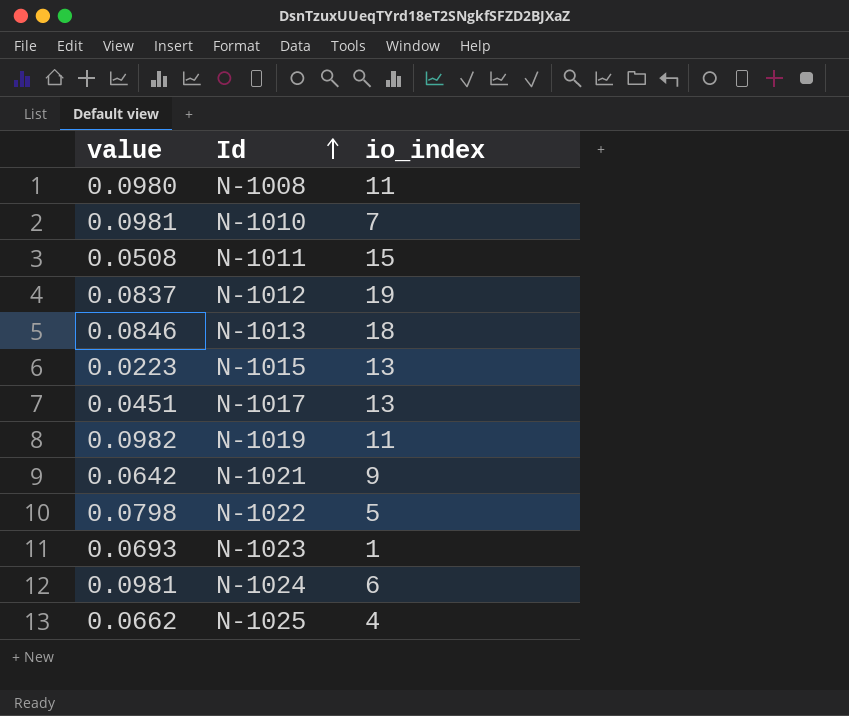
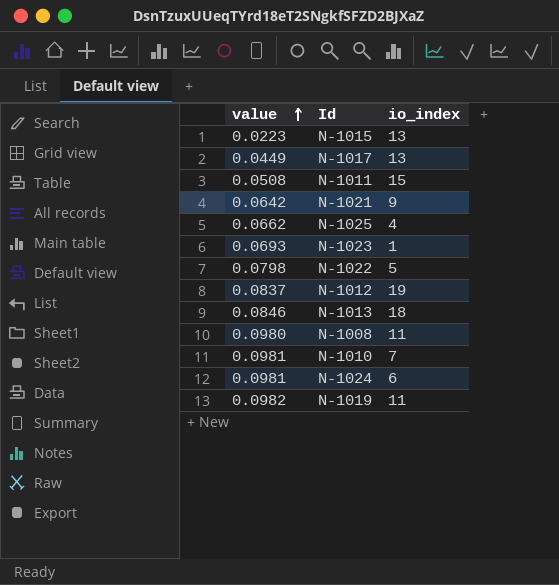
row order: Id ascending -> value ascending
N-1017 | value: 0.0451 -> 0.0449

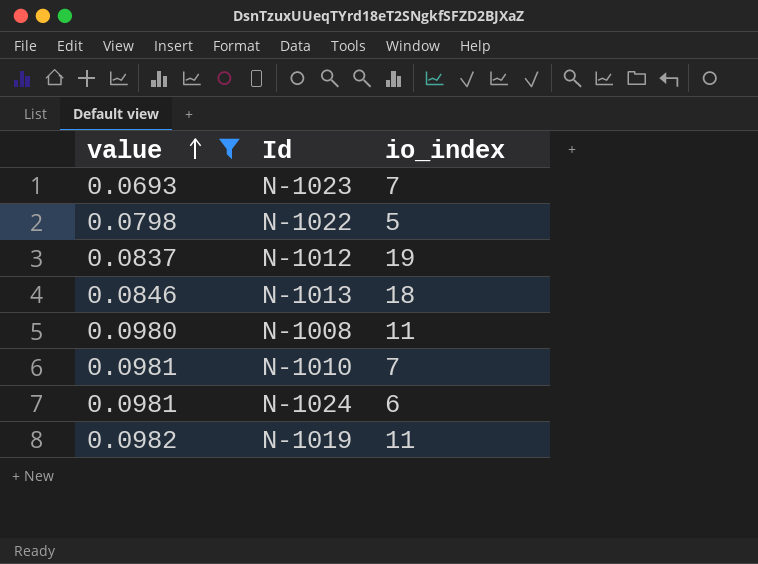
filter: none -> value >= 0.0693
N-1023 | io_index: 1 -> 7

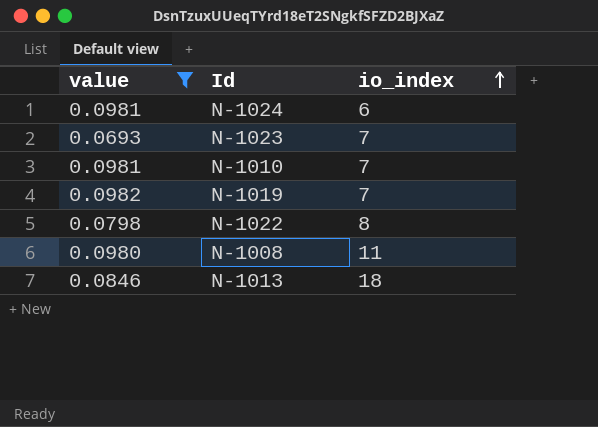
row order: value ascending -> io_index ascending
row N-1012: 0.0837 | 19 -> none
N-1019 | io_index: 11 -> 7
N-1022 | io_index: 5 -> 8

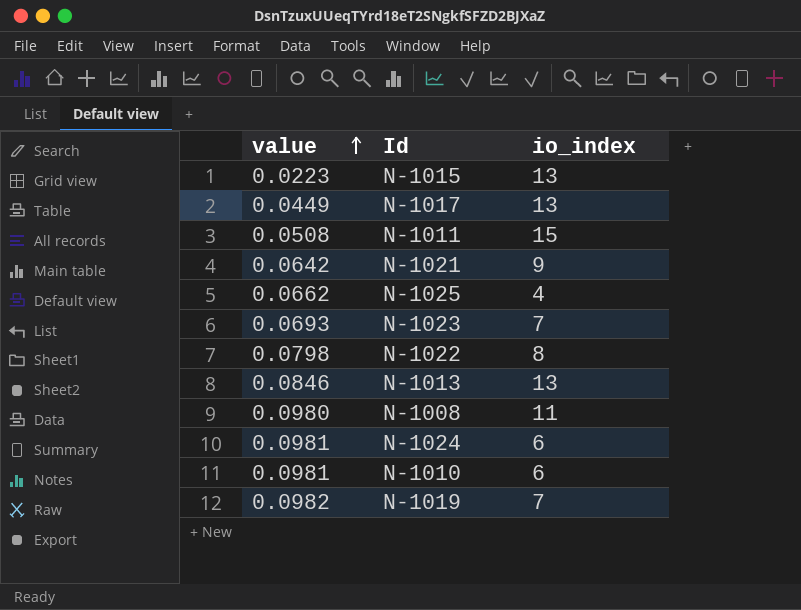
filter: value >= 0.0693 -> none
row order: io_index ascending -> value ascending
N-1013 | io_index: 18 -> 13
N-1010 | io_index: 7 -> 6

